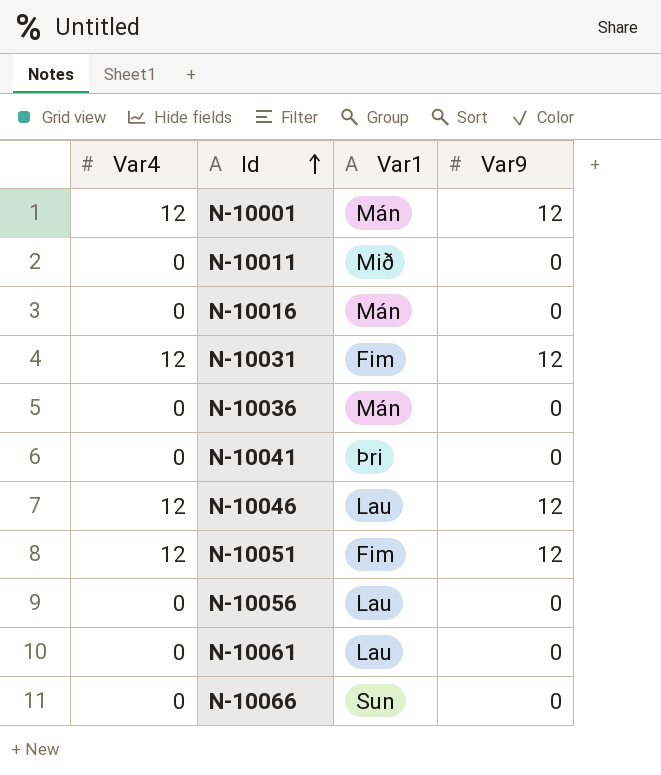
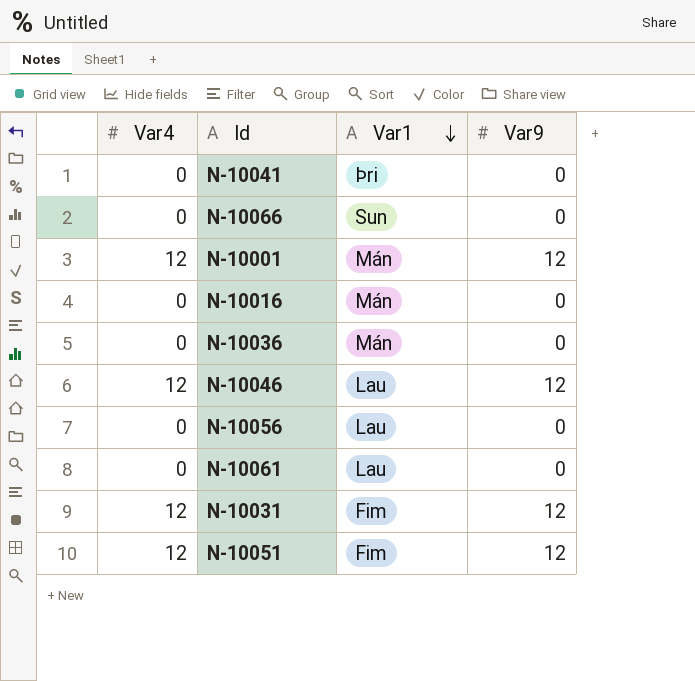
row order: Id ascending -> Var1 descending
row N-10011: 0 | Mið | 0 -> none

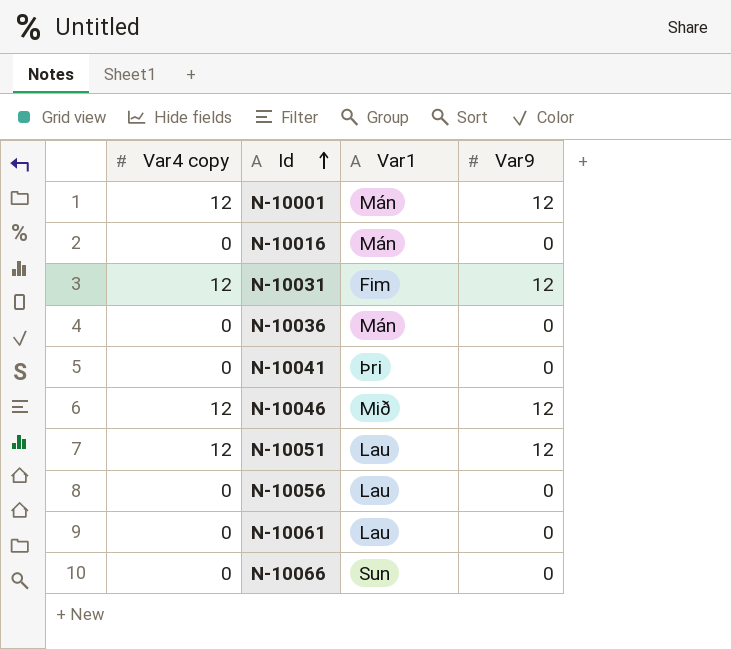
row order: Var1 descending -> Id ascending
column name: Var4 -> Var4 copy
N-10046 | Var1: Lau -> Mið
N-10051 | Var1: Fim -> Lau

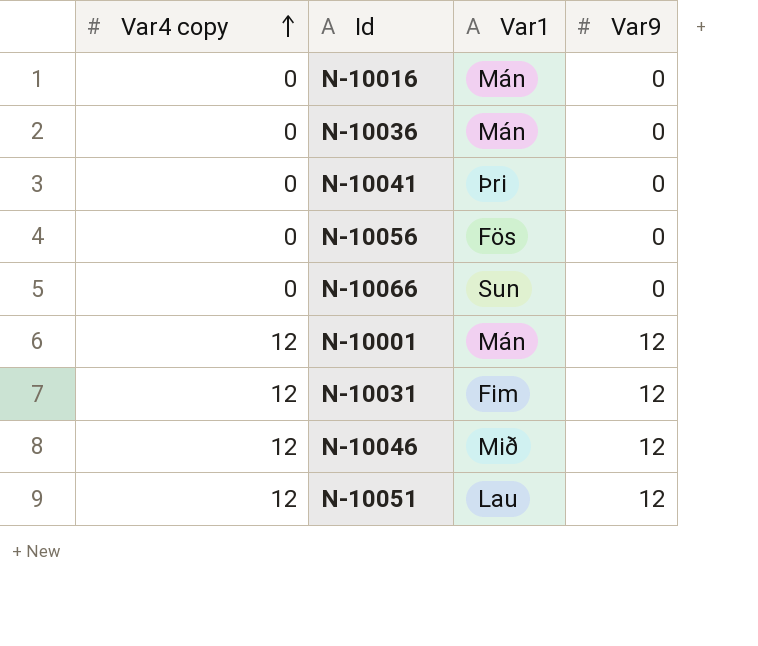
row order: Id ascending -> Var4 copy ascending
row N-10061: 0 | Lau | 0 -> none
N-10056 | Var1: Lau -> Fös

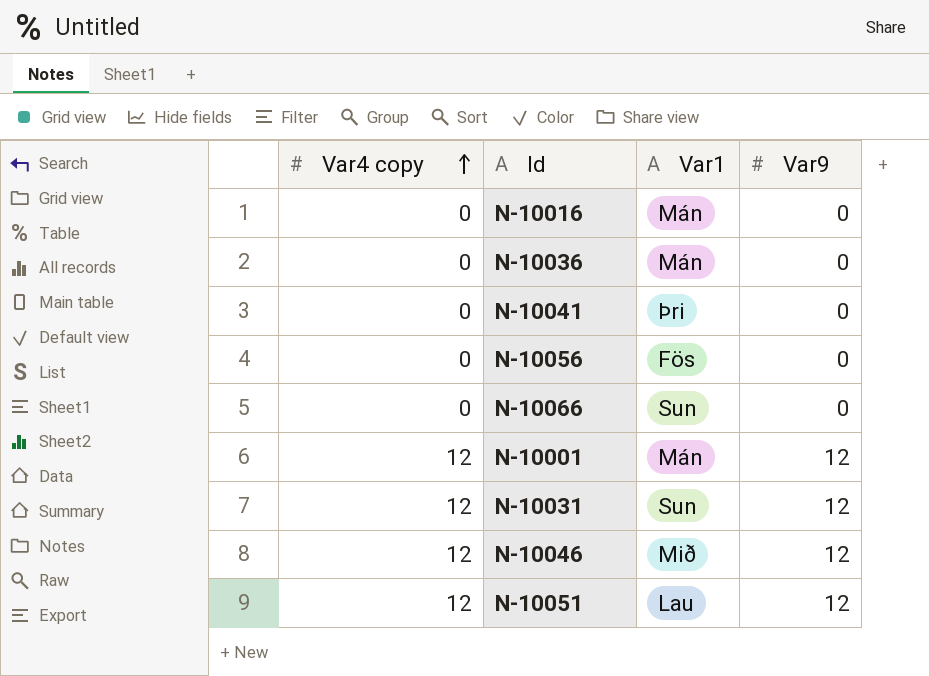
N-10031 | Var1: Fim -> Sun

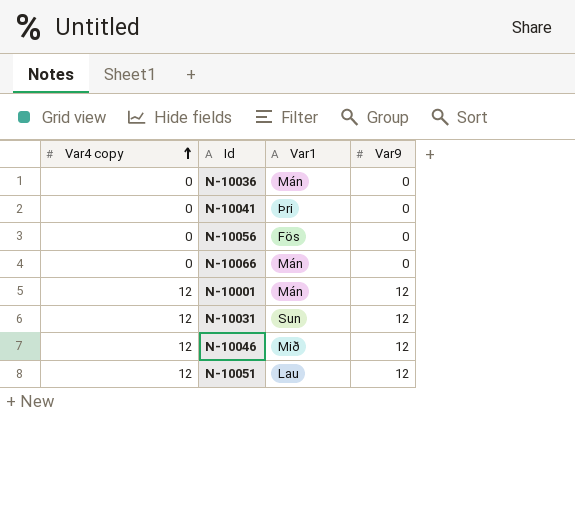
row N-10016: 0 | Mán | 0 -> none
N-10066 | Var1: Sun -> Mán

